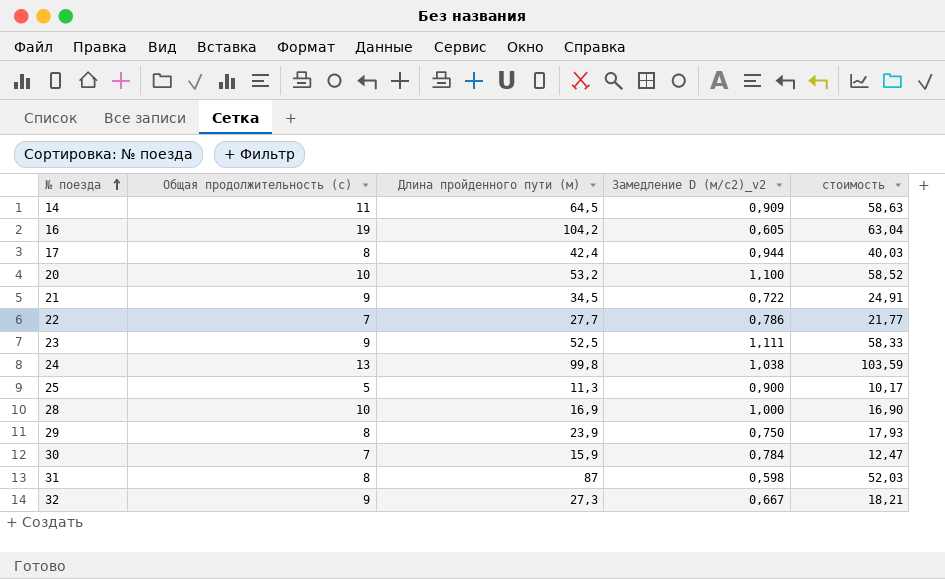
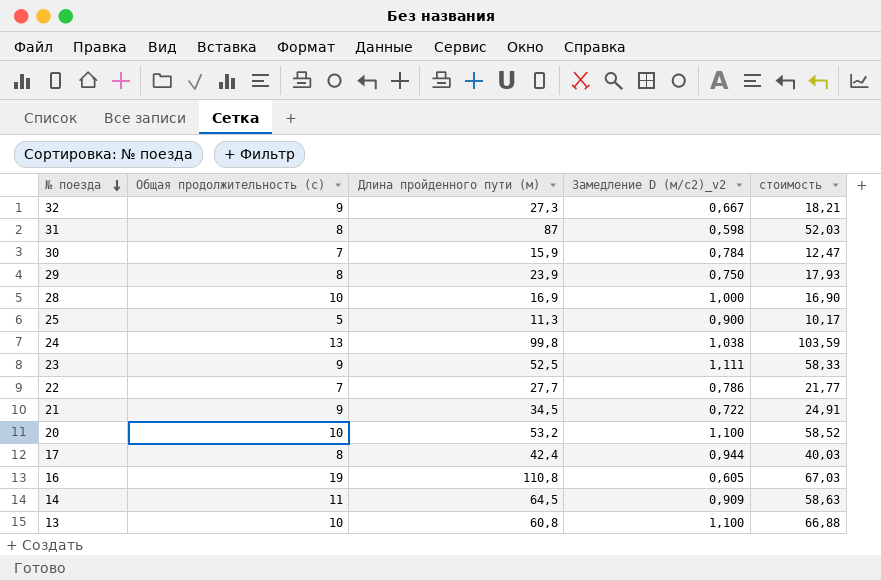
row order: № поезда ascending -> № поезда descending
16 | Длина пройденного пути (м): 104,2 -> 110,8
16 | стоимость: 63,04 -> 67,03
row 13: none -> 10 | 60,8 | 1,100 | 66,88

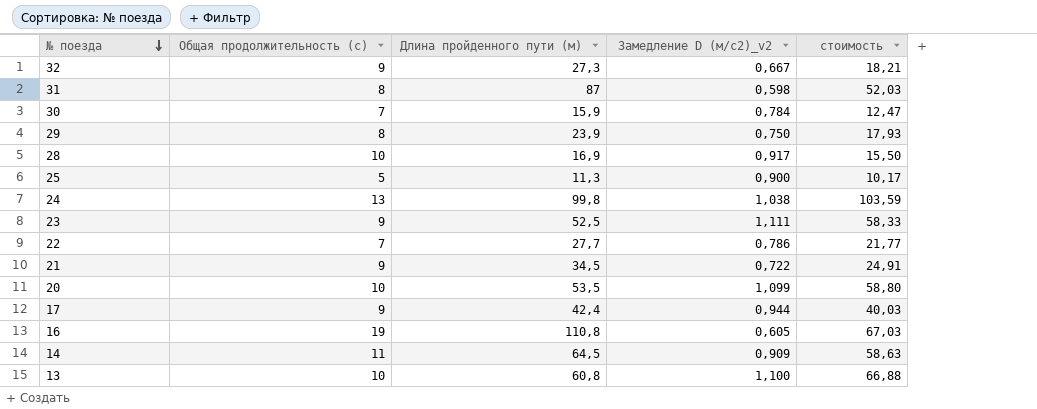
28 | Замедление D (м/с2)_v2: 1,000 -> 0,917
28 | стоимость: 16,90 -> 15,50
20 | Длина пройденного пути (м): 53,2 -> 53,5
20 | Замедление D (м/с2)_v2: 1,100 -> 1,099
20 | стоимость: 58,52 -> 58,80
17 | Общая продолжительность (с): 8 -> 9

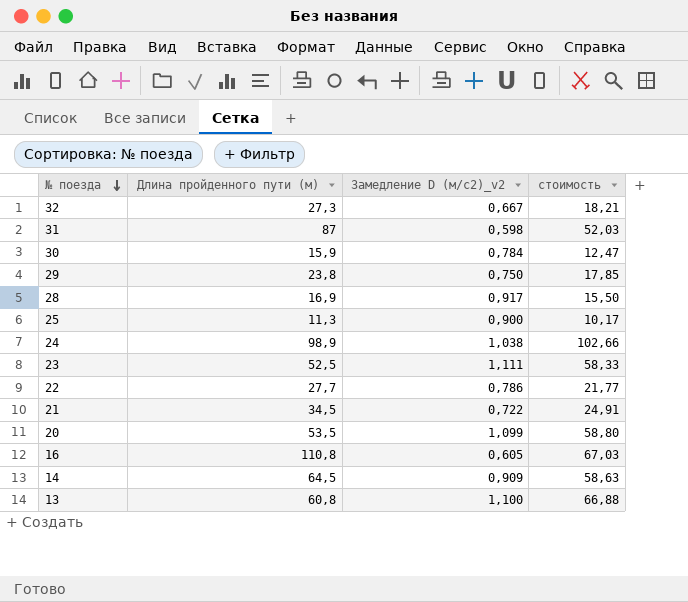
column Общая продолжительность (с) | position: 2 -> none
row 17: 9 | 42,4 | 0,944 | 40,03 -> none
29 | Длина пройденного пути (м): 23,9 -> 23,8
29 | стоимость: 17,93 -> 17,85
24 | Длина пройденного пути (м): 99,8 -> 98,9
24 | стоимость: 103,59 -> 102,66

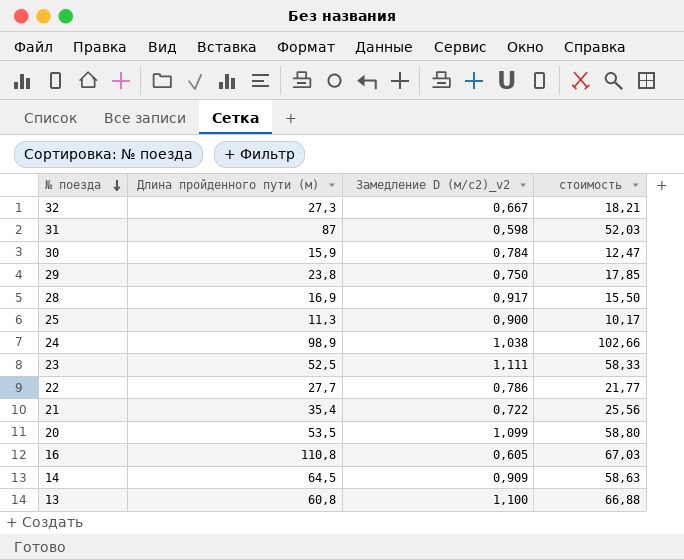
21 | Длина пройденного пути (м): 34,5 -> 35,4
21 | стоимость: 24,91 -> 25,56

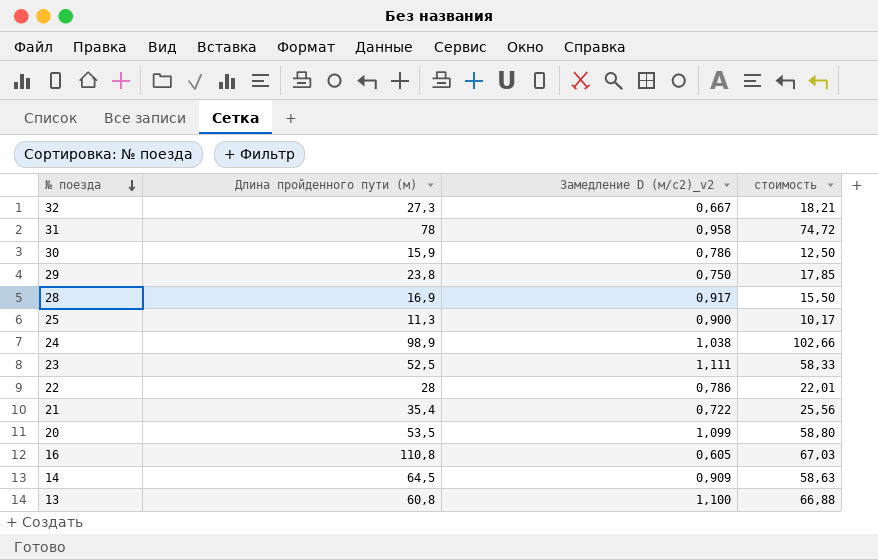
31 | Длина пройденного пути (м): 87 -> 78
31 | Замедление D (м/с2)_v2: 0,598 -> 0,958
31 | стоимость: 52,03 -> 74,72
30 | Замедление D (м/с2)_v2: 0,784 -> 0,786
30 | стоимость: 12,47 -> 12,50
22 | Длина пройденного пути (м): 27,7 -> 28
22 | стоимость: 21,77 -> 22,01

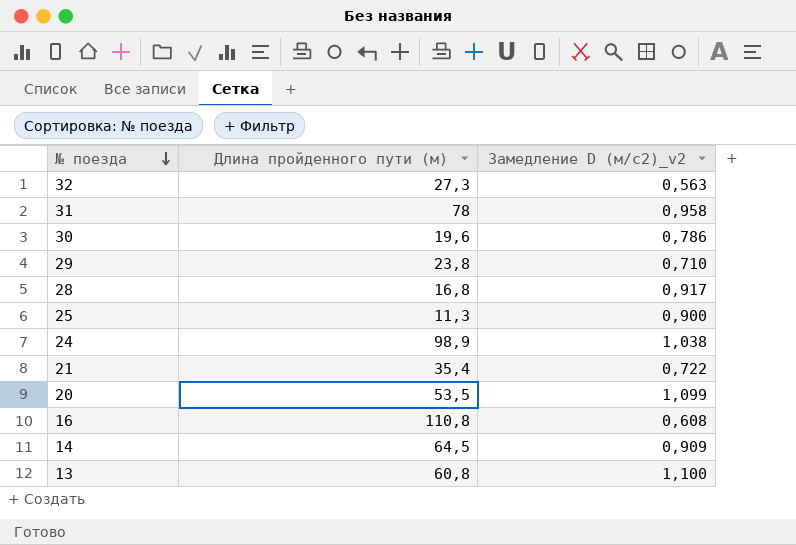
column стоимость | formula: [Длина пройденного пути (м)] * [Замедление D (м/с2)_v2] -> none
row 23: 52,5 | 1,111 | 58,33 -> none
row 22: 28 | 0,786 | 22,01 -> none
32 | Замедление D (м/с2)_v2: 0,667 -> 0,563
30 | Длина пройденного пути (м): 15,9 -> 19,6
29 | Замедление D (м/с2)_v2: 0,750 -> 0,710
28 | Длина пройденного пути (м): 16,9 -> 16,8
16 | Замедление D (м/с2)_v2: 0,605 -> 0,608

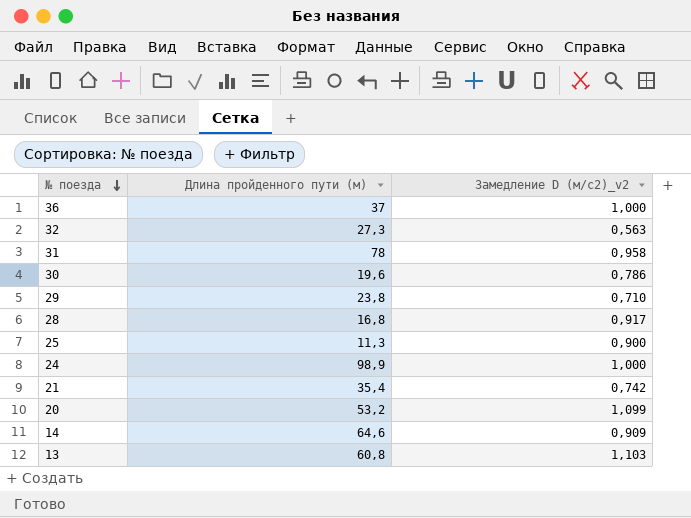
row 16: 110,8 | 0,608 -> none
row 36: none -> 37 | 1,000
24 | Замедление D (м/с2)_v2: 1,038 -> 1,000
21 | Замедление D (м/с2)_v2: 0,722 -> 0,742
20 | Длина пройденного пути (м): 53,5 -> 53,2
14 | Длина пройденного пути (м): 64,5 -> 64,6
13 | Замедление D (м/с2)_v2: 1,100 -> 1,103

